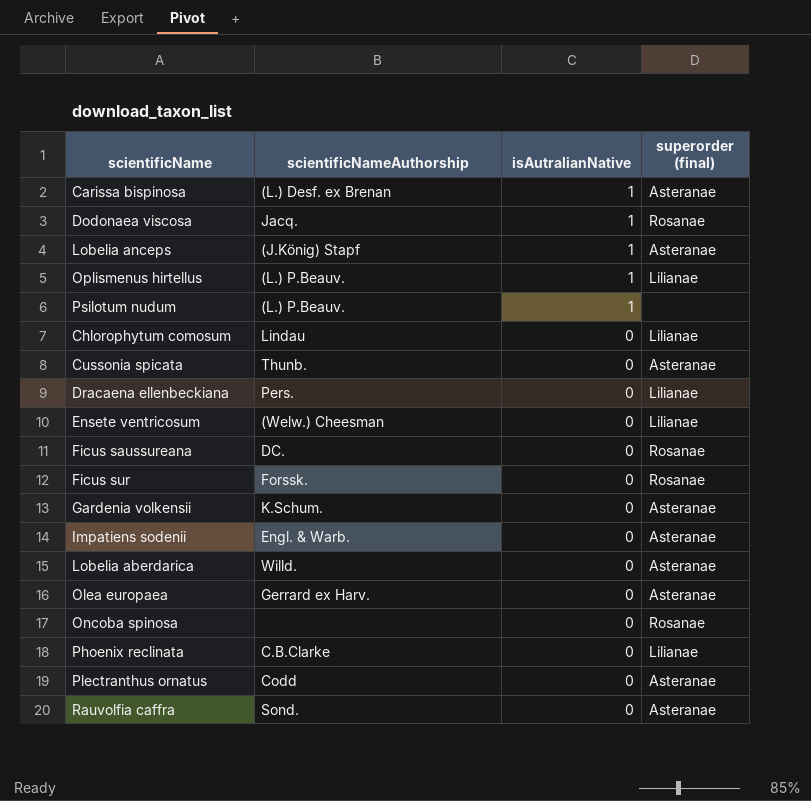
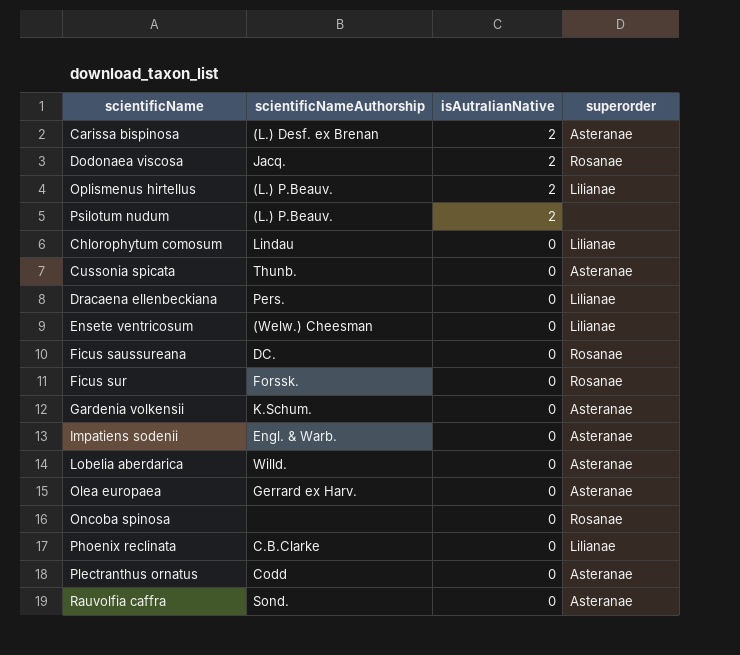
column name: superorder (final) -> superorder
row Lobelia anceps: (J.König) Stapf | 1 | Asteranae -> none
Carissa bispinosa | isAutralianNative: 1 -> 2
Dodonaea viscosa | isAutralianNative: 1 -> 2
Oplismenus hirtellus | isAutralianNative: 1 -> 2
Psilotum nudum | isAutralianNative: 1 -> 2

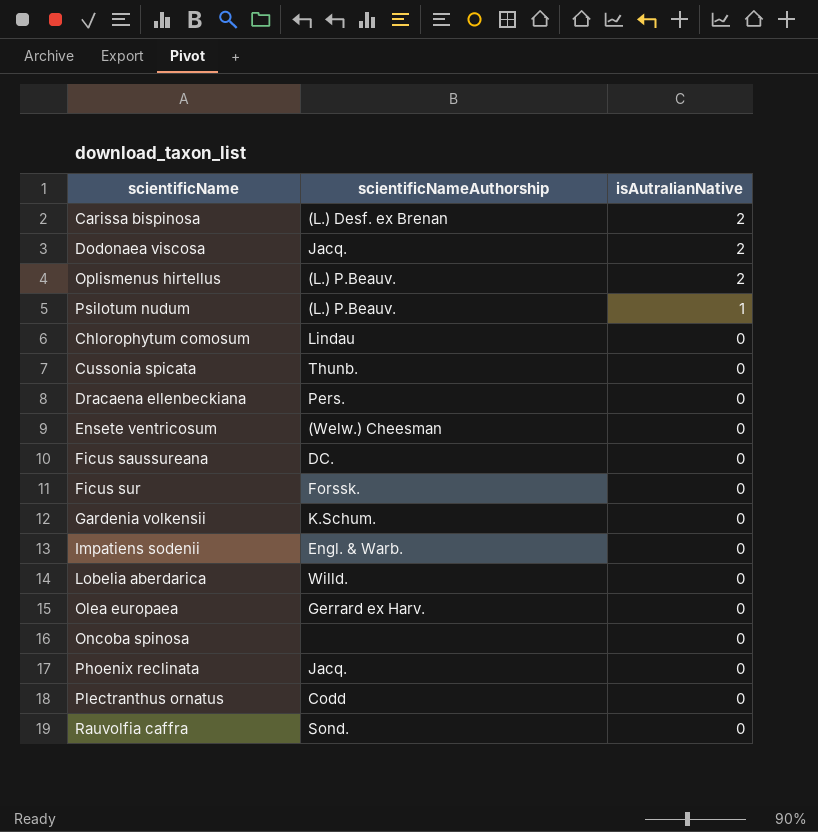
column superorder | position: 4 -> none
Psilotum nudum | isAutralianNative: 2 -> 1
Phoenix reclinata | scientificNameAuthorship: C.B.Clarke -> Jacq.

